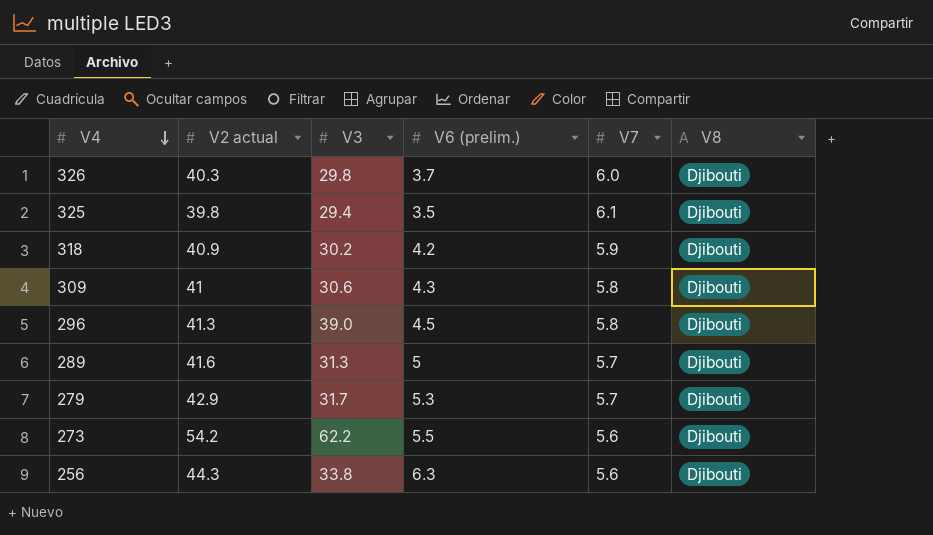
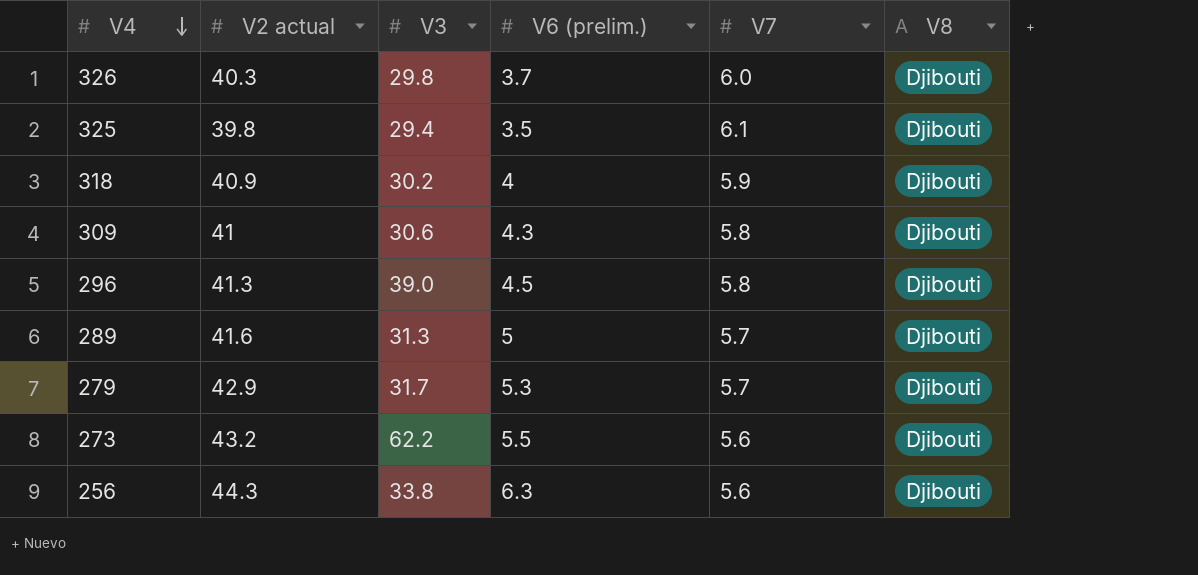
318 | V6 (prelim.): 4.2 -> 4
273 | V2 actual: 54.2 -> 43.2

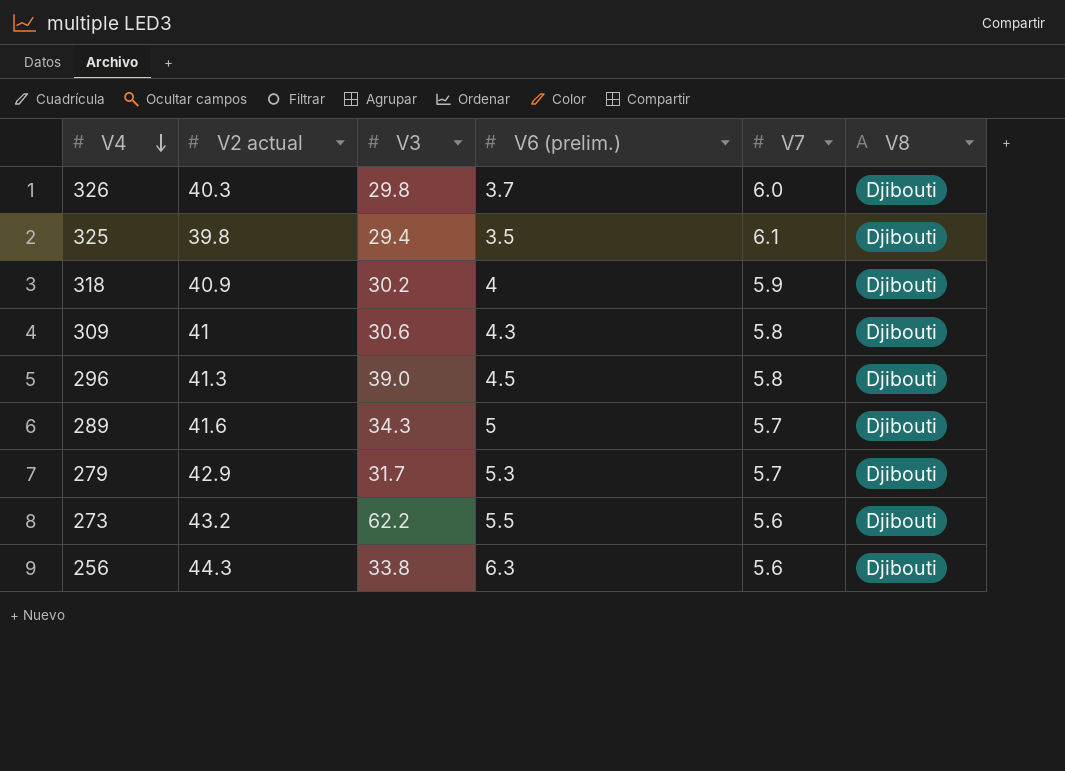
289 | V3: 31.3 -> 34.3

